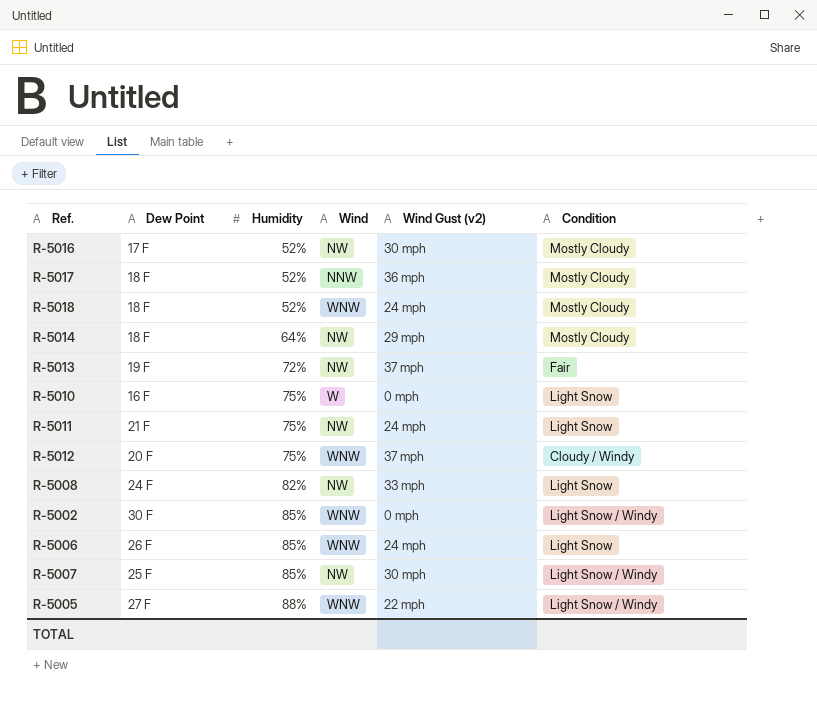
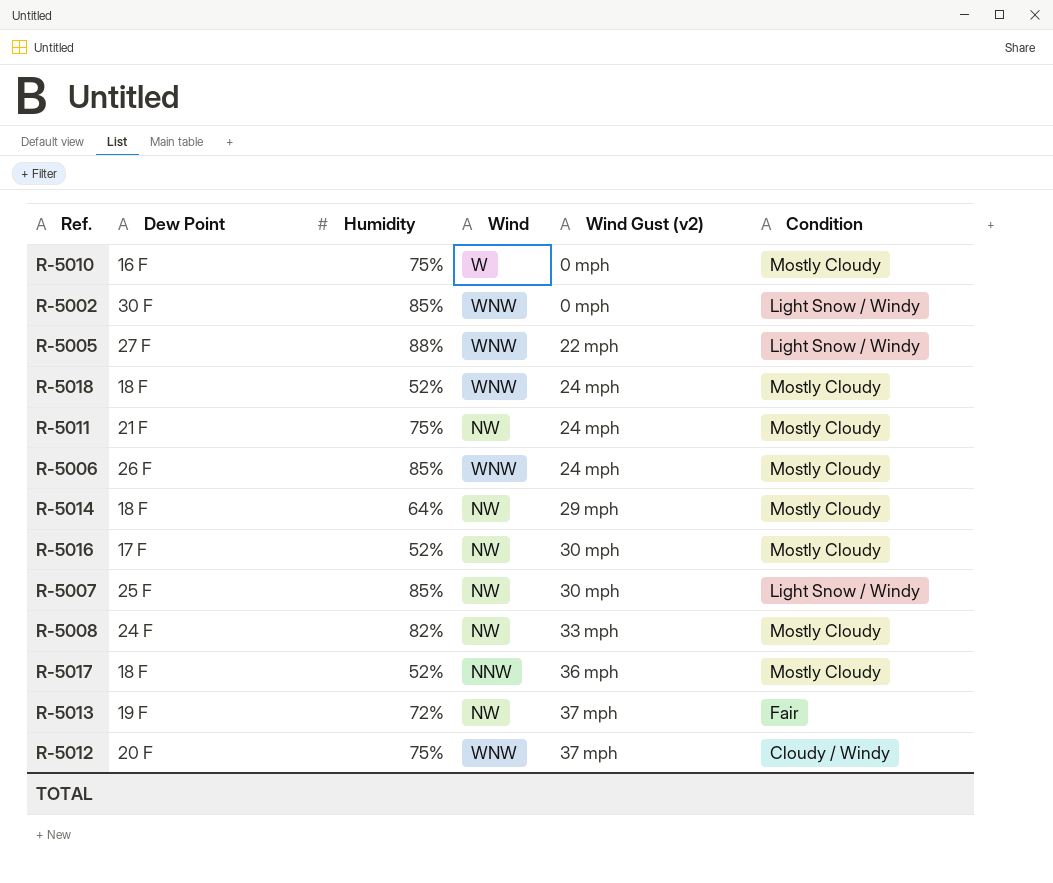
row order: Humidity ascending -> Wind Gust (v2) ascending
R-5010 | Condition: Light Snow -> Mostly Cloudy
R-5011 | Condition: Light Snow -> Mostly Cloudy
R-5006 | Condition: Light Snow -> Mostly Cloudy
R-5008 | Condition: Light Snow -> Mostly Cloudy

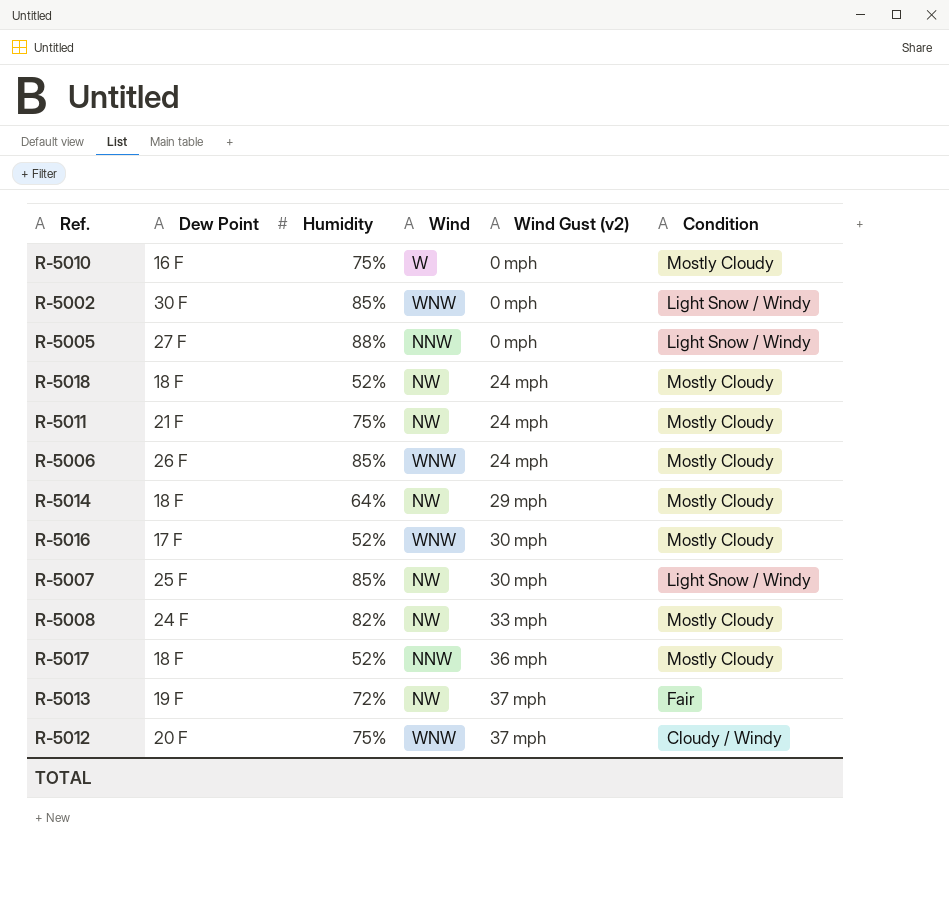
R-5005 | Wind: WNW -> NNW
R-5005 | Wind Gust (v2): 22 mph -> 0 mph
R-5018 | Wind: WNW -> NW
R-5016 | Wind: NW -> WNW

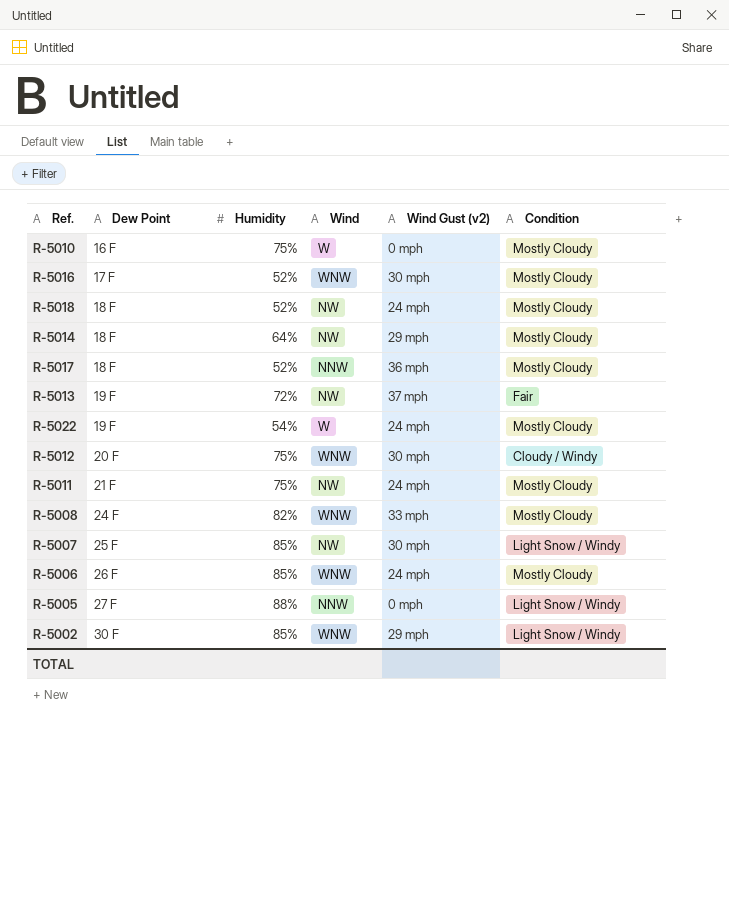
row order: Wind Gust (v2) ascending -> Dew Point ascending
row R-5022: none -> 19 F | 54% | W | 24 mph | Mostly Cloudy
R-5012 | Wind Gust (v2): 37 mph -> 30 mph
R-5008 | Wind: NW -> WNW
R-5002 | Wind Gust (v2): 0 mph -> 29 mph

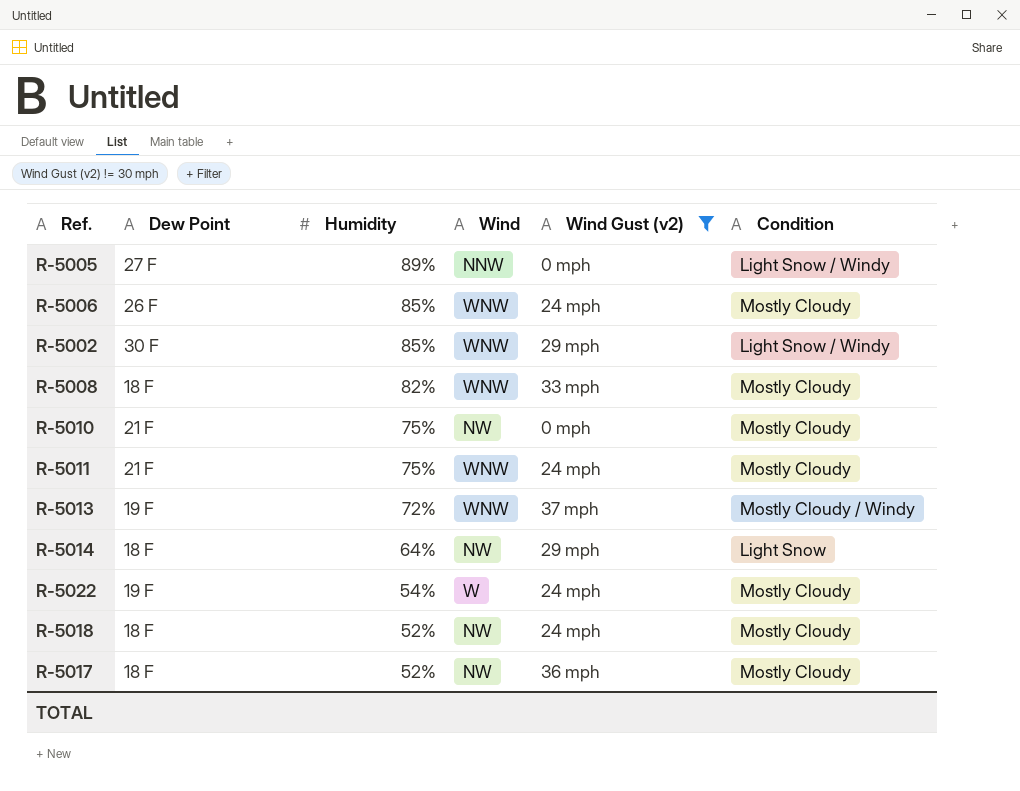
filter: none -> Wind Gust (v2) != 30 mph
row order: Dew Point ascending -> Humidity descending
R-5005 | Humidity: 88% -> 89%
R-5008 | Dew Point: 24 F -> 18 F
R-5010 | Dew Point: 16 F -> 21 F
R-5010 | Wind: W -> NW
R-5011 | Wind: NW -> WNW
R-5013 | Wind: NW -> WNW
R-5013 | Condition: Fair -> Mostly Cloudy / Windy
R-5014 | Condition: Mostly Cloudy -> Light Snow
R-5017 | Wind: NNW -> NW

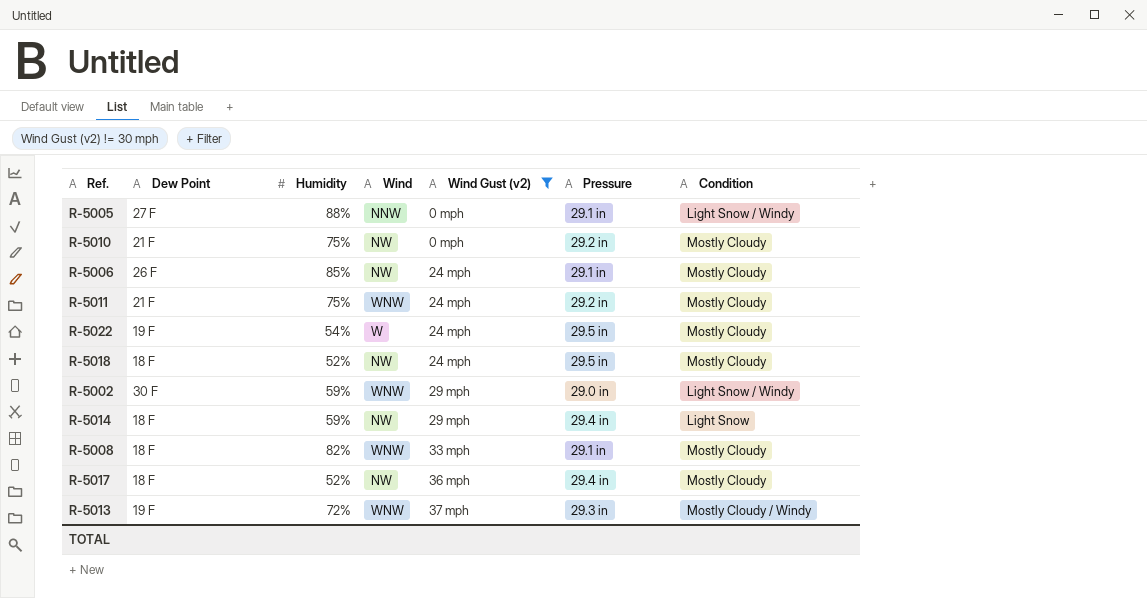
row order: Humidity descending -> Wind Gust (v2) ascending
column Pressure | position: none -> 6
R-5005 | Humidity: 89% -> 88%
R-5006 | Wind: WNW -> NW
R-5002 | Humidity: 85% -> 59%
R-5014 | Humidity: 64% -> 59%

